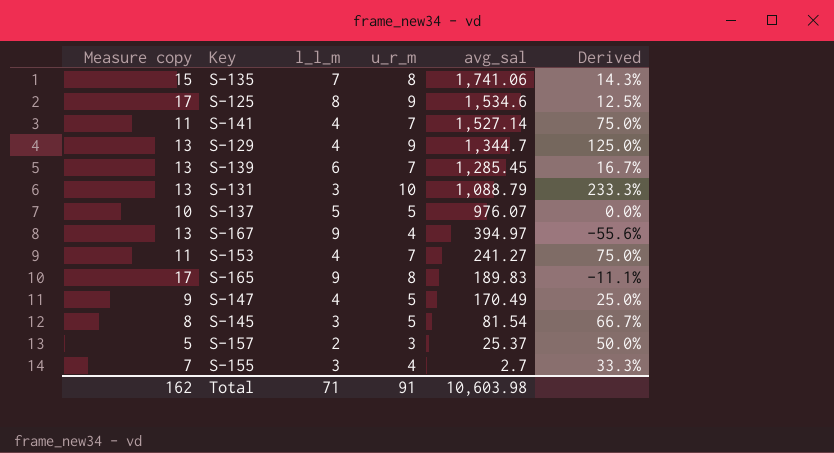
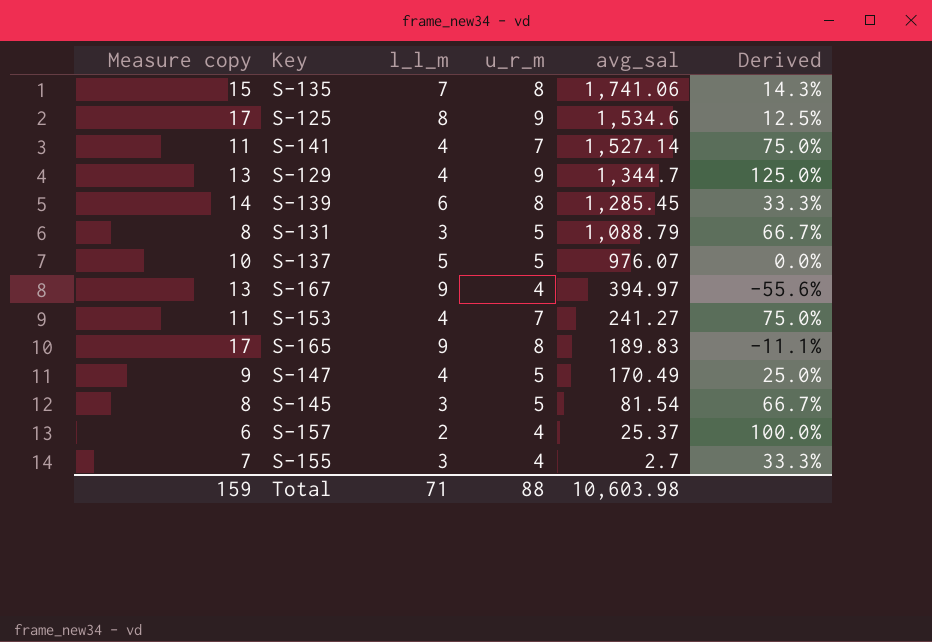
S-139 | Measure copy: 13 -> 14
S-139 | u_r_m: 7 -> 8
S-139 | Derived: 16.7% -> 33.3%
S-131 | Measure copy: 13 -> 8
S-131 | u_r_m: 10 -> 5
S-131 | Derived: 233.3% -> 66.7%
S-157 | Measure copy: 5 -> 6
S-157 | u_r_m: 3 -> 4
S-157 | Derived: 50.0% -> 100.0%
Total | Measure copy: 162 -> 159
Total | u_r_m: 91 -> 88

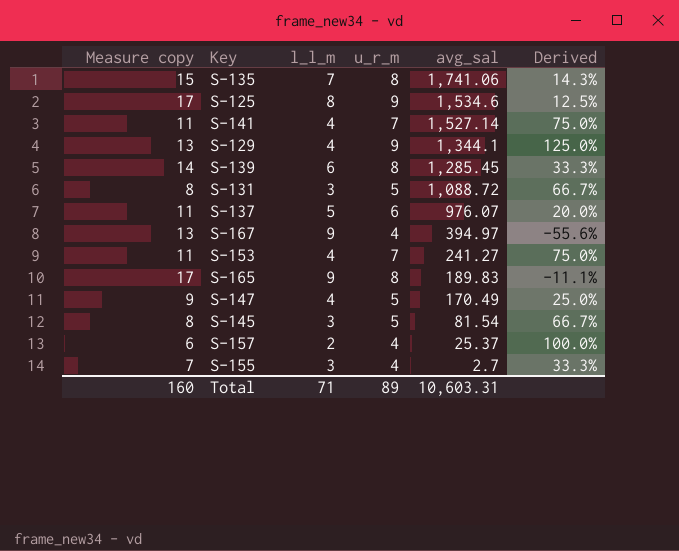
S-129 | avg_sal: 1,344.7 -> 1,344.1
S-131 | avg_sal: 1,088.79 -> 1,088.72
S-137 | Measure copy: 10 -> 11
S-137 | u_r_m: 5 -> 6
S-137 | Derived: 0.0% -> 20.0%
Total | Measure copy: 159 -> 160
Total | u_r_m: 88 -> 89
Total | avg_sal: 10,603.98 -> 10,603.31

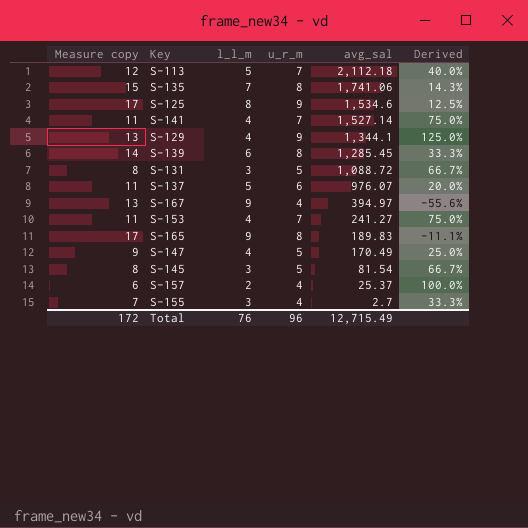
row S-113: none -> 12 | 5 | 7 | 2,112.18 | 40.0%
Total | Measure copy: 160 -> 172
Total | l_l_m: 71 -> 76
Total | u_r_m: 89 -> 96
Total | avg_sal: 10,603.31 -> 12,715.49

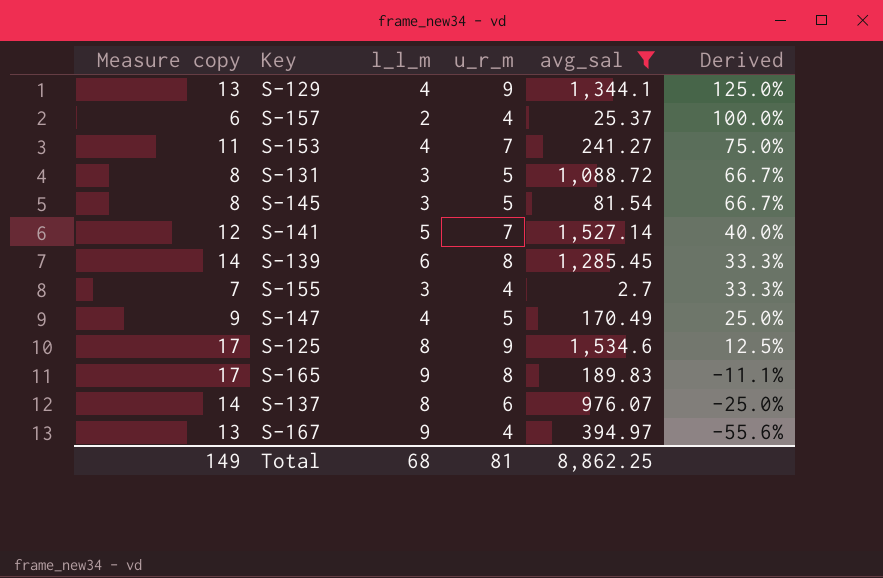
filter: none -> avg_sal <= 1,534.6
row order: avg_sal descending -> Derived descending
S-141 | Measure copy: 11 -> 12
S-141 | l_l_m: 4 -> 5
S-141 | Derived: 75.0% -> 40.0%
S-137 | Measure copy: 11 -> 14
S-137 | l_l_m: 5 -> 8
S-137 | Derived: 20.0% -> -25.0%
Total | Measure copy: 172 -> 149
Total | l_l_m: 76 -> 68
Total | u_r_m: 96 -> 81
Total | avg_sal: 12,715.49 -> 8,862.25

